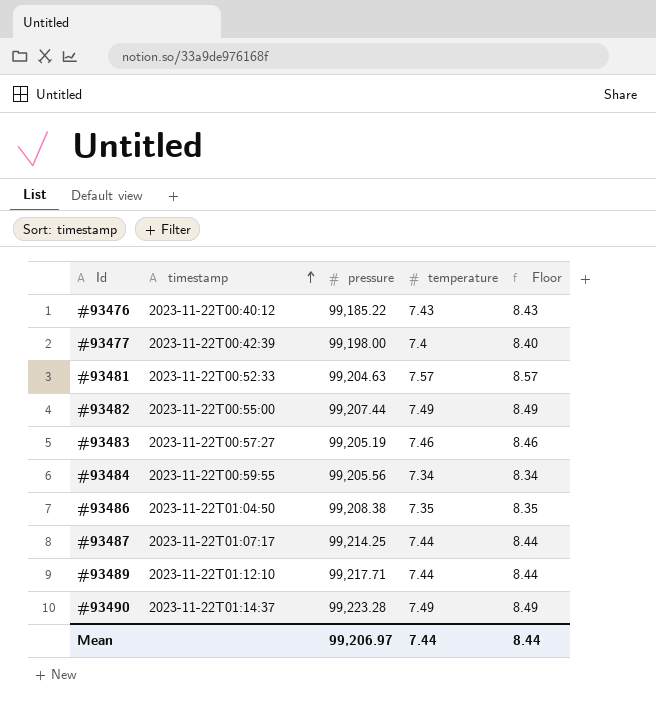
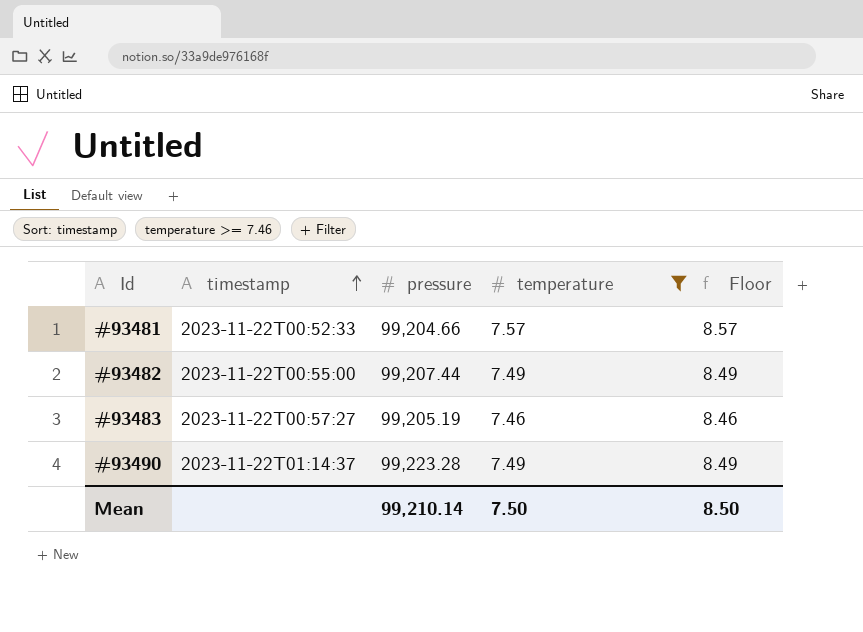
filter: none -> temperature >= 7.46
#93481 | pressure: 99,204.63 -> 99,204.66
Mean | pressure: 99,206.97 -> 99,210.14
Mean | temperature: 7.44 -> 7.50
Mean | Floor: 8.44 -> 8.50

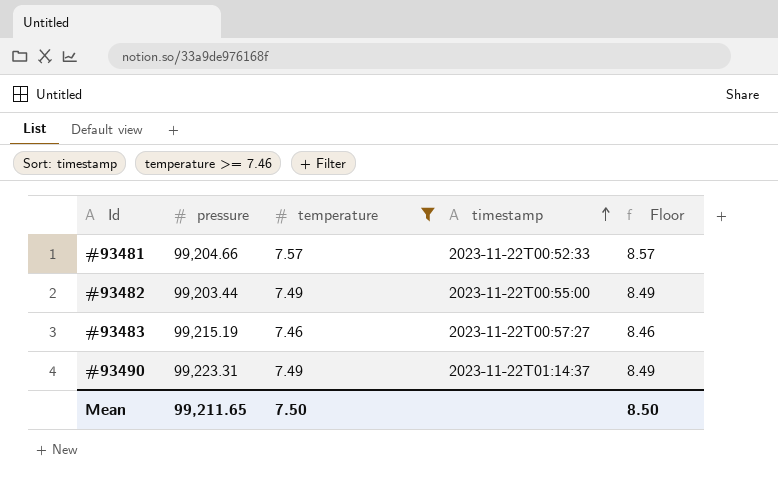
column timestamp | position: 2 -> 4
#93482 | pressure: 99,207.44 -> 99,203.44
#93483 | pressure: 99,205.19 -> 99,215.19
#93490 | pressure: 99,223.28 -> 99,223.31
Mean | pressure: 99,210.14 -> 99,211.65

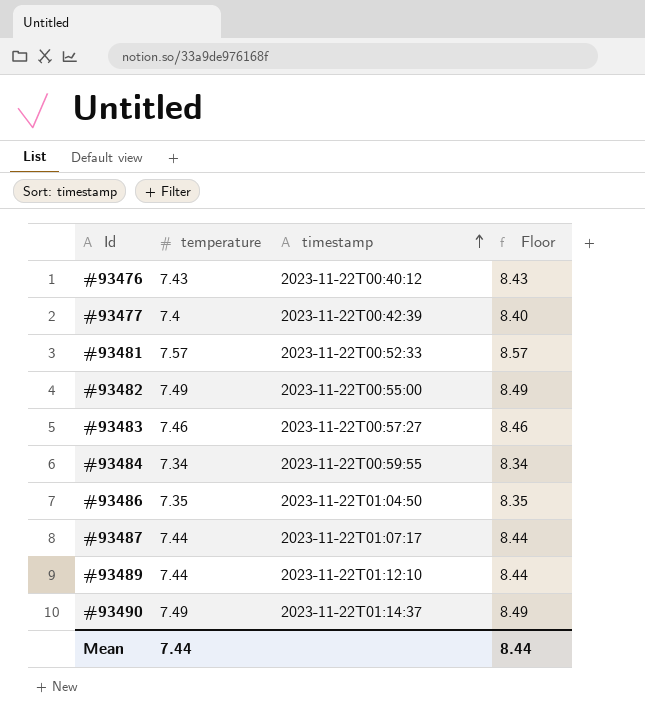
filter: temperature >= 7.46 -> none
column pressure | position: 2 -> none
Mean | temperature: 7.50 -> 7.44
Mean | Floor: 8.50 -> 8.44

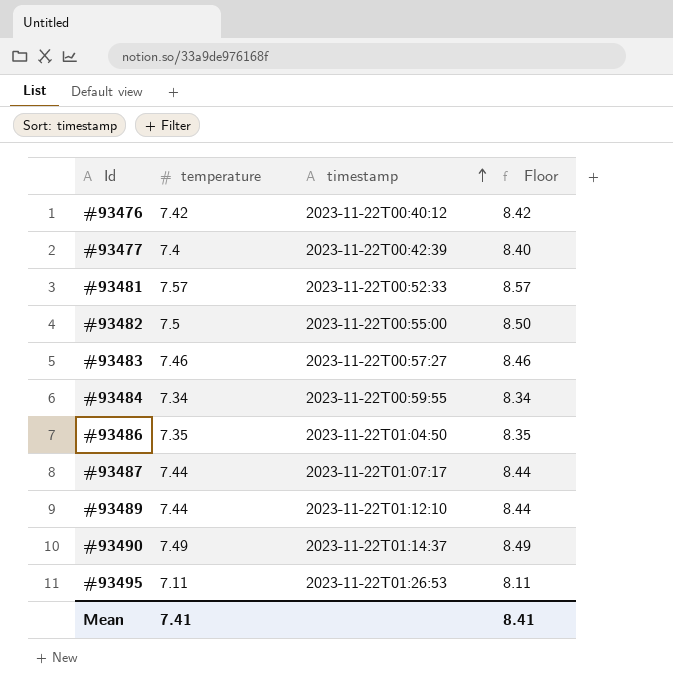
#93476 | temperature: 7.43 -> 7.42
#93476 | Floor: 8.43 -> 8.42
#93482 | temperature: 7.49 -> 7.5
#93482 | Floor: 8.49 -> 8.50
row #93495: none -> 7.11 | 2023-11-22T01:26:53 | 8.11
Mean | temperature: 7.44 -> 7.41
Mean | Floor: 8.44 -> 8.41

